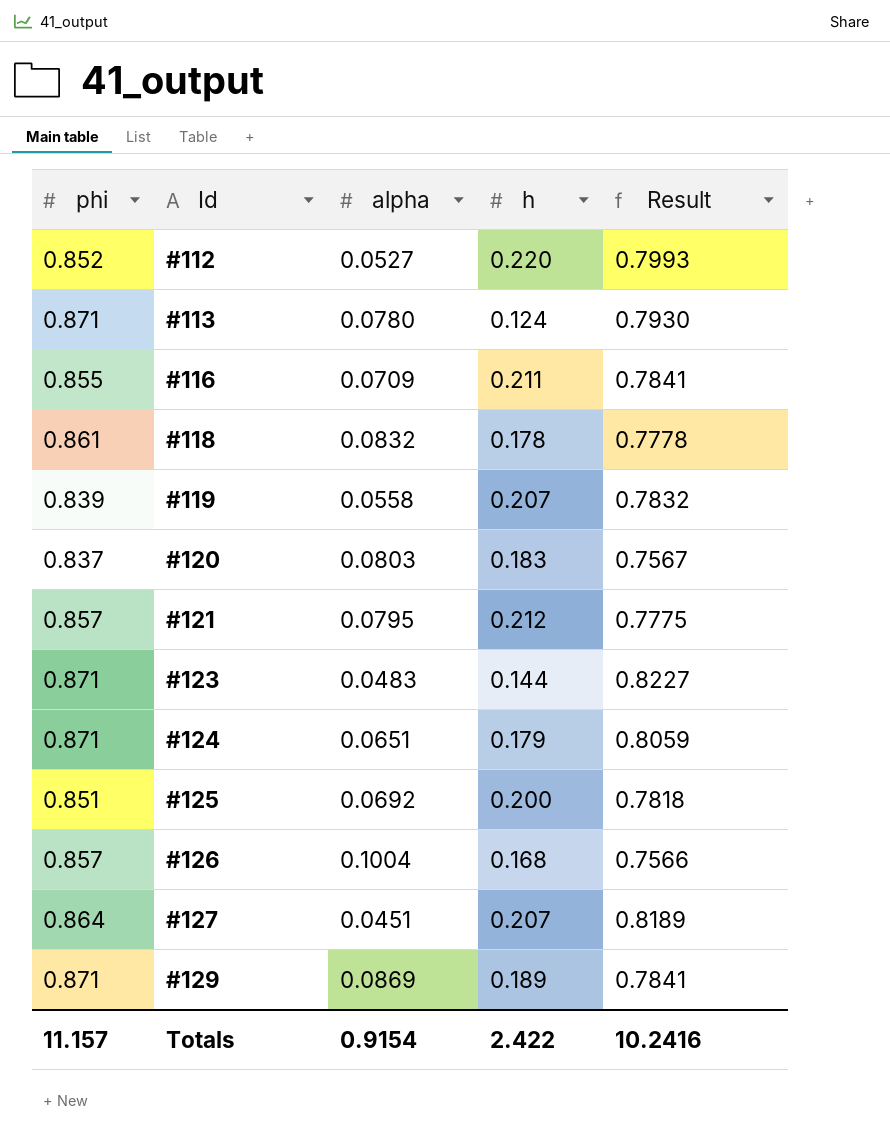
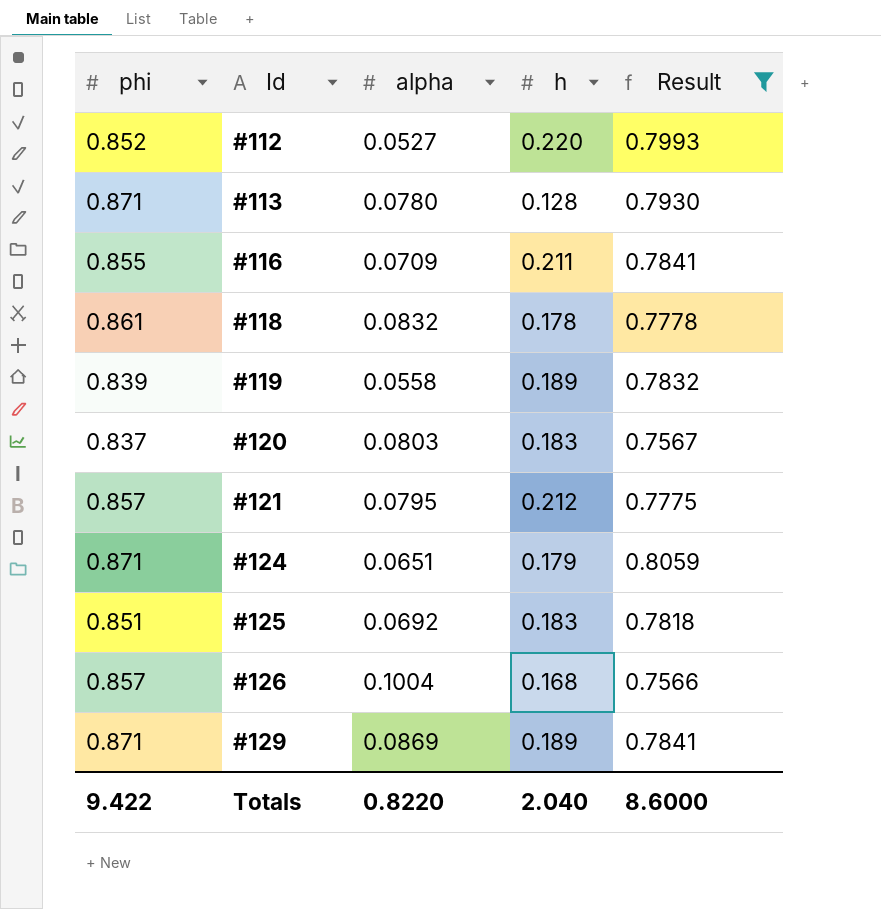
filter: none -> Result <= 0.8059
#113 | h: 0.124 -> 0.128
#119 | h: 0.207 -> 0.189
#125 | h: 0.200 -> 0.183
Totals | phi: 11.157 -> 9.422
Totals | alpha: 0.9154 -> 0.8220
Totals | h: 2.422 -> 2.040
Totals | Result: 10.2416 -> 8.6000

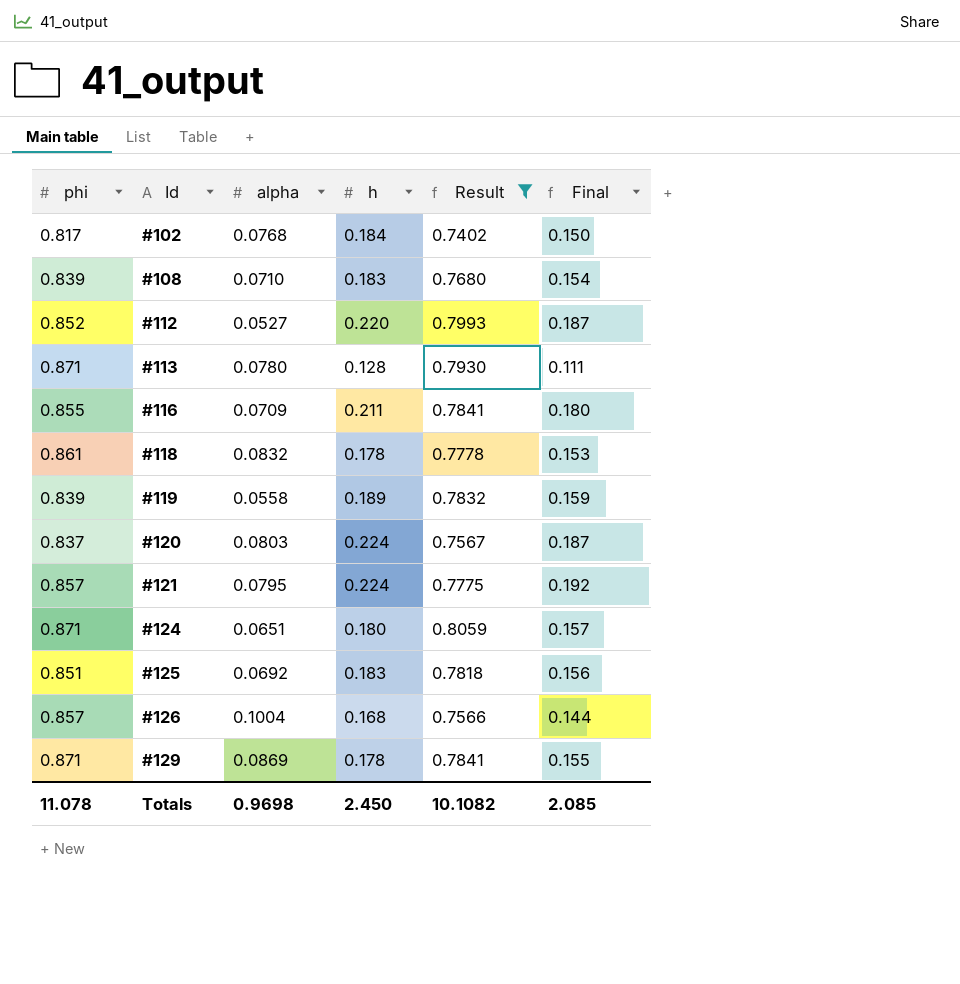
column Final | formula: none -> [phi] * [h]
row #102: none -> 0.817 | 0.0768 | 0.184 | 0.7402 | 0.150
row #108: none -> 0.839 | 0.0710 | 0.183 | 0.7680 | 0.154
#120 | h: 0.183 -> 0.224
#121 | h: 0.212 -> 0.224
#124 | h: 0.179 -> 0.180
#129 | h: 0.189 -> 0.178
Totals | phi: 9.422 -> 11.078
Totals | alpha: 0.8220 -> 0.9698
Totals | h: 2.040 -> 2.450
Totals | Result: 8.6000 -> 10.1082

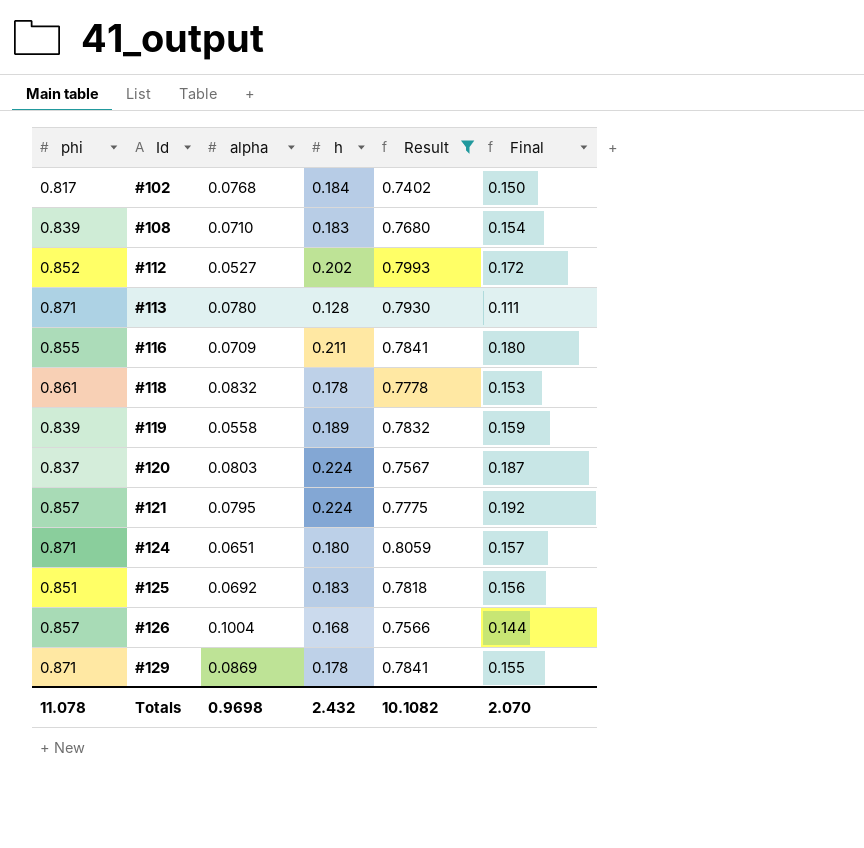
#112 | h: 0.220 -> 0.202
#112 | Final: 0.187 -> 0.172
Totals | h: 2.450 -> 2.432
Totals | Final: 2.085 -> 2.070

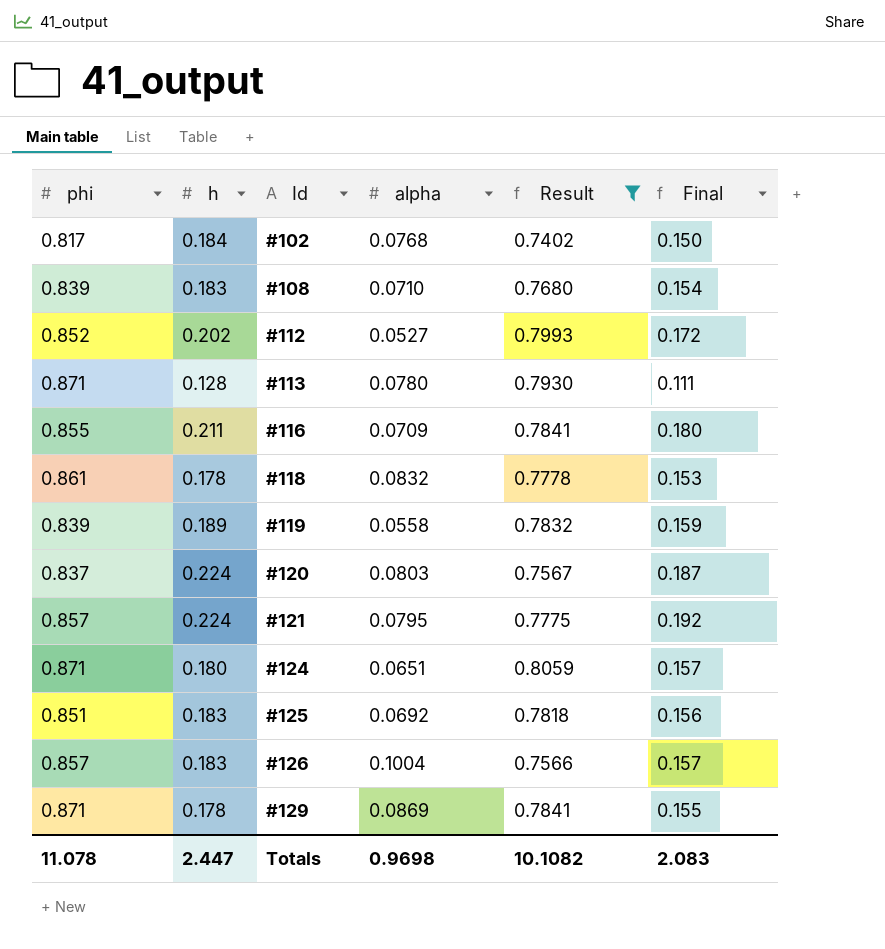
column h | position: 4 -> 2
#126 | h: 0.168 -> 0.183
#126 | Final: 0.144 -> 0.157
Totals | h: 2.432 -> 2.447
Totals | Final: 2.070 -> 2.083

